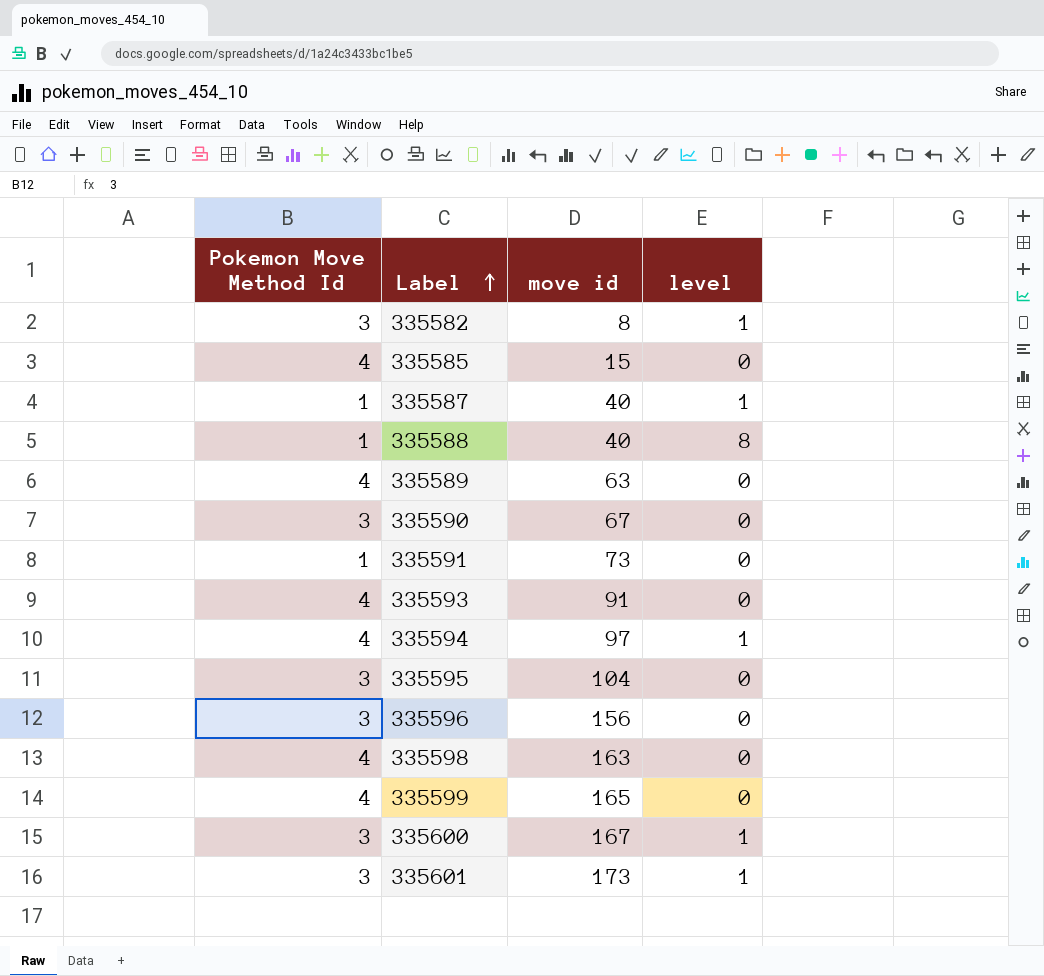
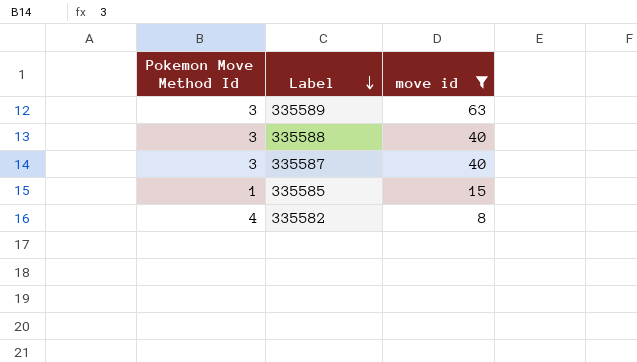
filter: none -> move id <= 63
row order: Label ascending -> Label descending
column level | position: 4 -> none
335589 | Pokemon Move Method Id: 4 -> 3
335588 | Pokemon Move Method Id: 1 -> 3
335587 | Pokemon Move Method Id: 1 -> 3
335585 | Pokemon Move Method Id: 4 -> 1
335582 | Pokemon Move Method Id: 3 -> 4

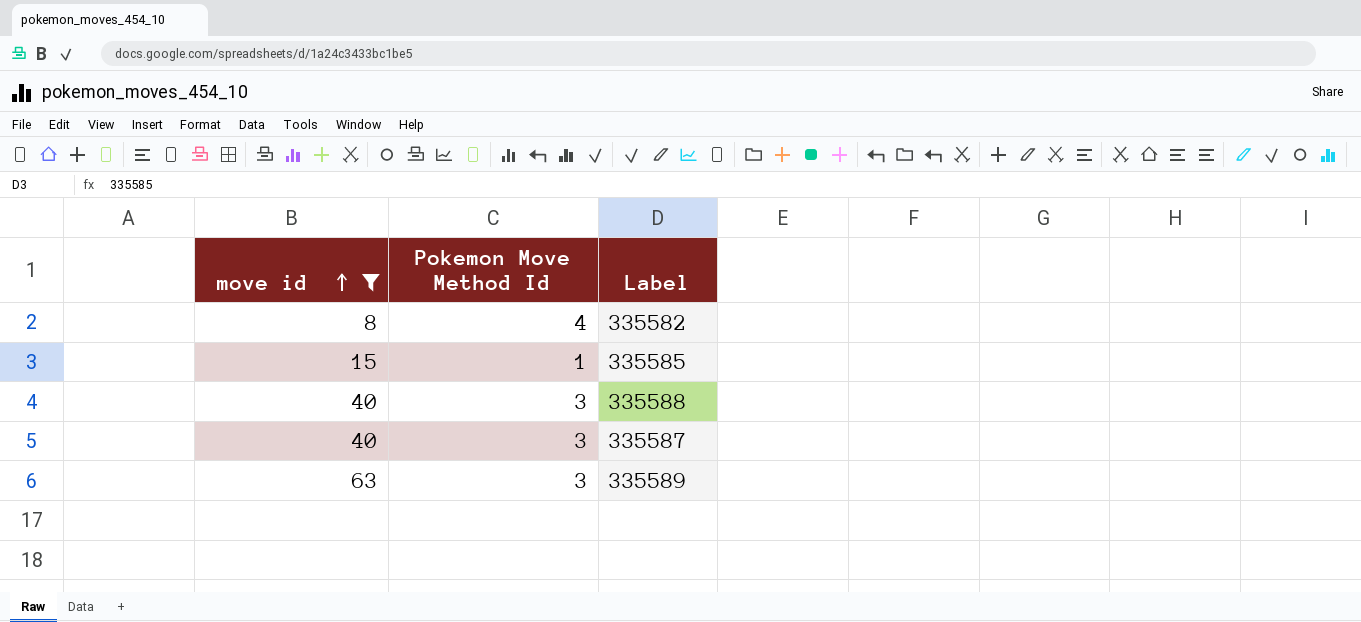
row order: Label descending -> move id ascending
column move id | position: 3 -> 1

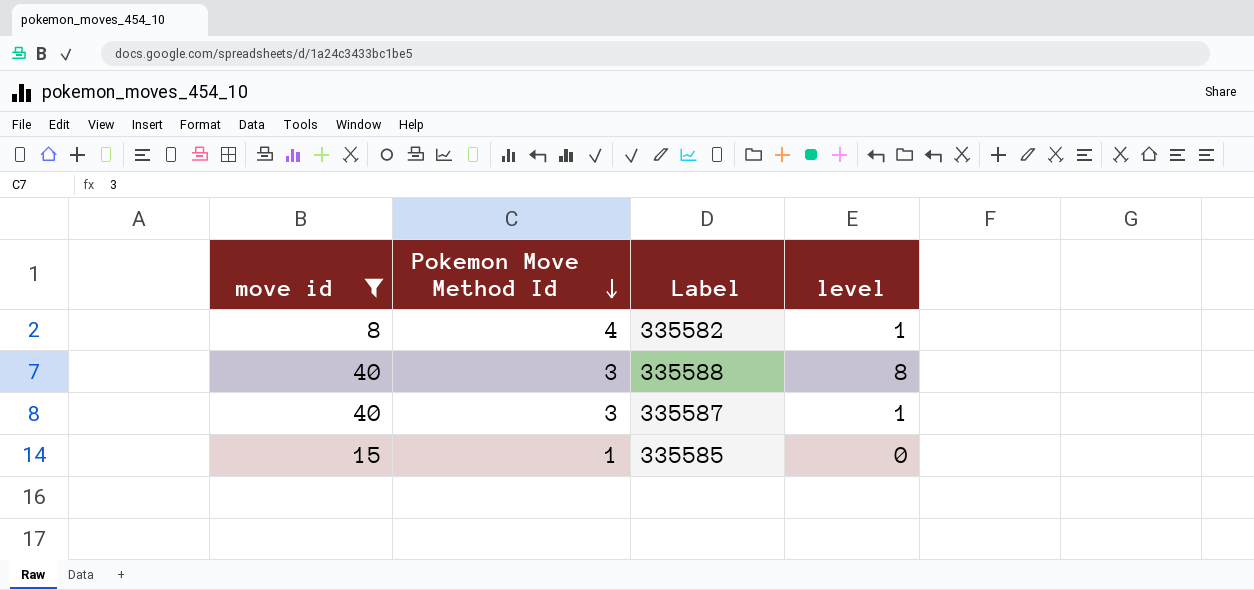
row order: move id ascending -> Pokemon Move Method Id descending
column level | position: none -> 4
row 335589: 63 | 3 -> none

